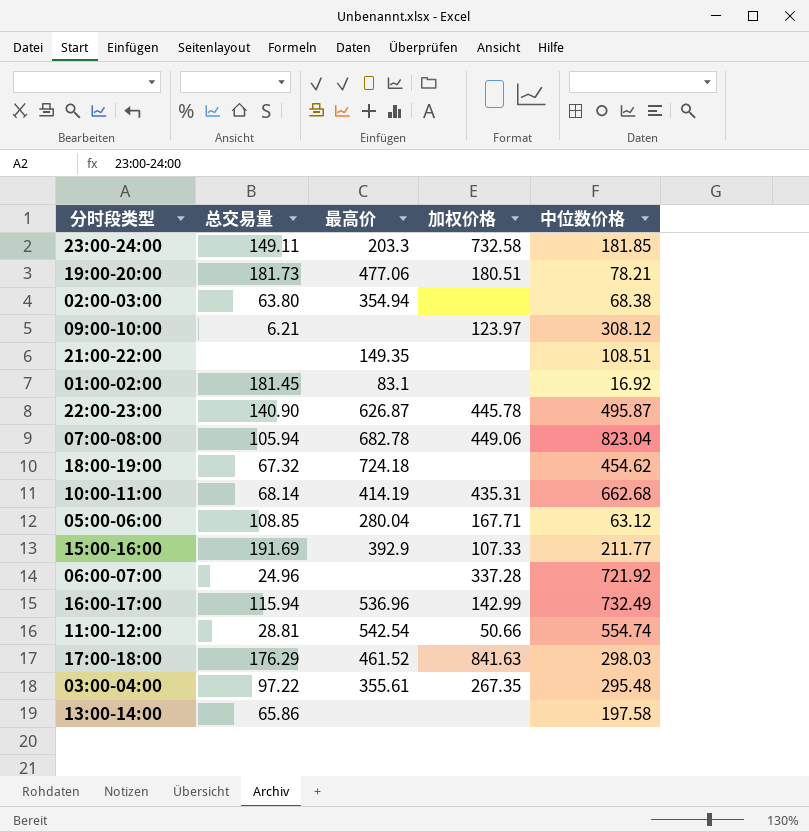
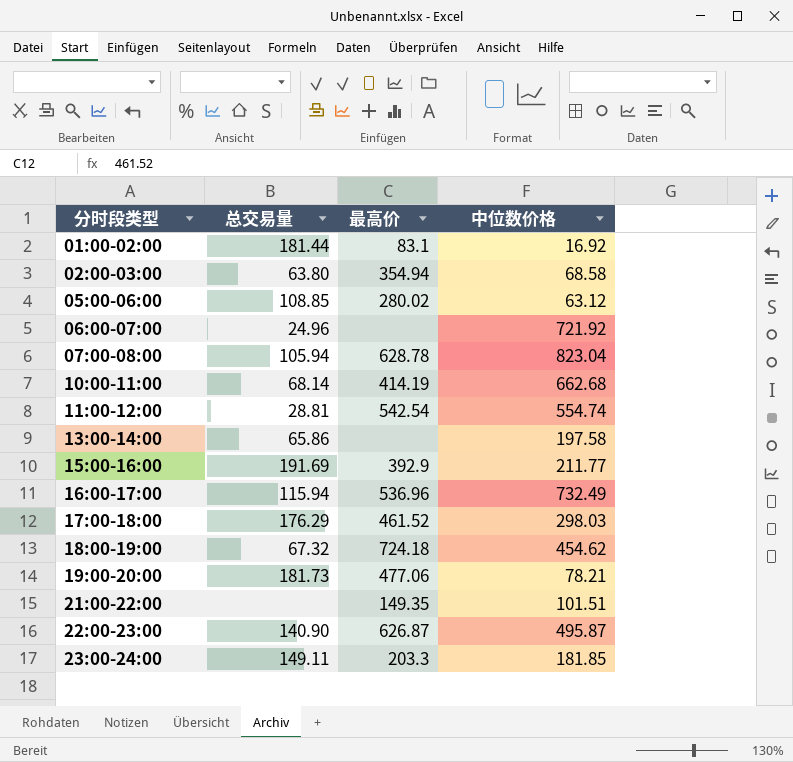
row order: none -> 分时段类型 ascending
column 加权价格 | position: 4 -> none
row 09:00-10:00: 6.21 | none | 123.97 | 308.12 -> none
row 03:00-04:00: 97.22 | 355.61 | 267.35 | 295.48 -> none
01:00-02:00 | 总交易量: 181.45 -> 181.44
02:00-03:00 | 中位数价格: 68.38 -> 68.58
05:00-06:00 | 最高价: 280.04 -> 280.02
07:00-08:00 | 最高价: 682.78 -> 628.78
21:00-22:00 | 中位数价格: 108.51 -> 101.51

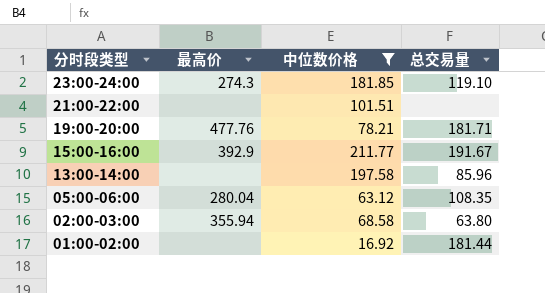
filter: none -> 中位数价格 <= 211.77
row order: 分时段类型 ascending -> 分时段类型 descending
column 总交易量 | position: 2 -> 4
23:00-24:00 | 最高价: 203.3 -> 274.3
23:00-24:00 | 总交易量: 149.11 -> 119.10
21:00-22:00 | 最高价: 149.35 -> none
19:00-20:00 | 最高价: 477.06 -> 477.76
19:00-20:00 | 总交易量: 181.73 -> 181.71
15:00-16:00 | 总交易量: 191.69 -> 191.67
13:00-14:00 | 总交易量: 65.86 -> 85.96
05:00-06:00 | 最高价: 280.02 -> 280.04
05:00-06:00 | 总交易量: 108.85 -> 108.35
02:00-03:00 | 最高价: 354.94 -> 355.94
01:00-02:00 | 最高价: 83.1 -> none

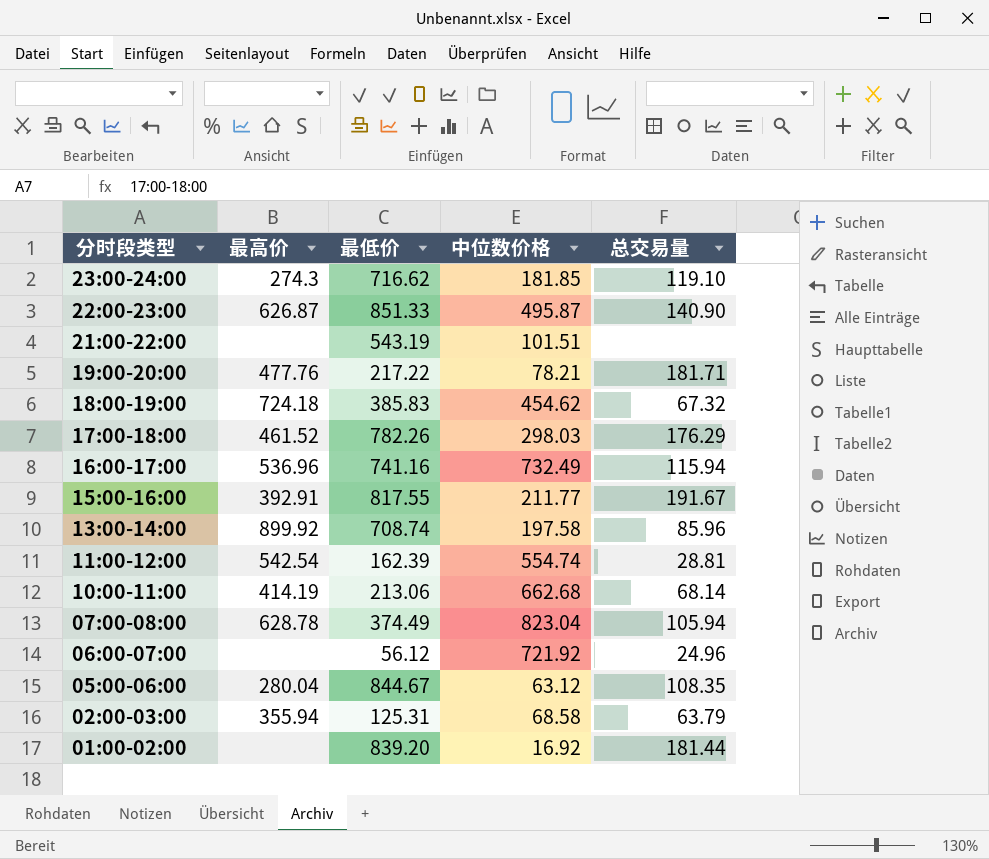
filter: 中位数价格 <= 211.77 -> none
column 最低价 | position: none -> 3
15:00-16:00 | 最高价: 392.9 -> 392.91
13:00-14:00 | 最高价: none -> 899.92
02:00-03:00 | 总交易量: 63.80 -> 63.79

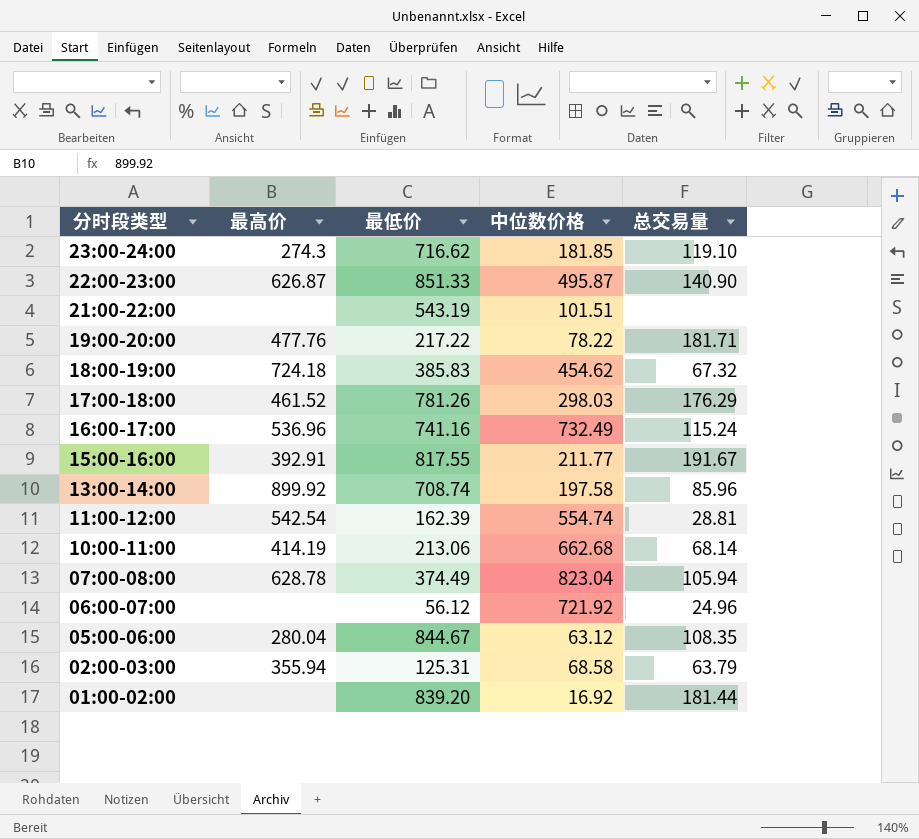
19:00-20:00 | 中位数价格: 78.21 -> 78.22
17:00-18:00 | 最低价: 782.26 -> 781.26
16:00-17:00 | 总交易量: 115.94 -> 115.24

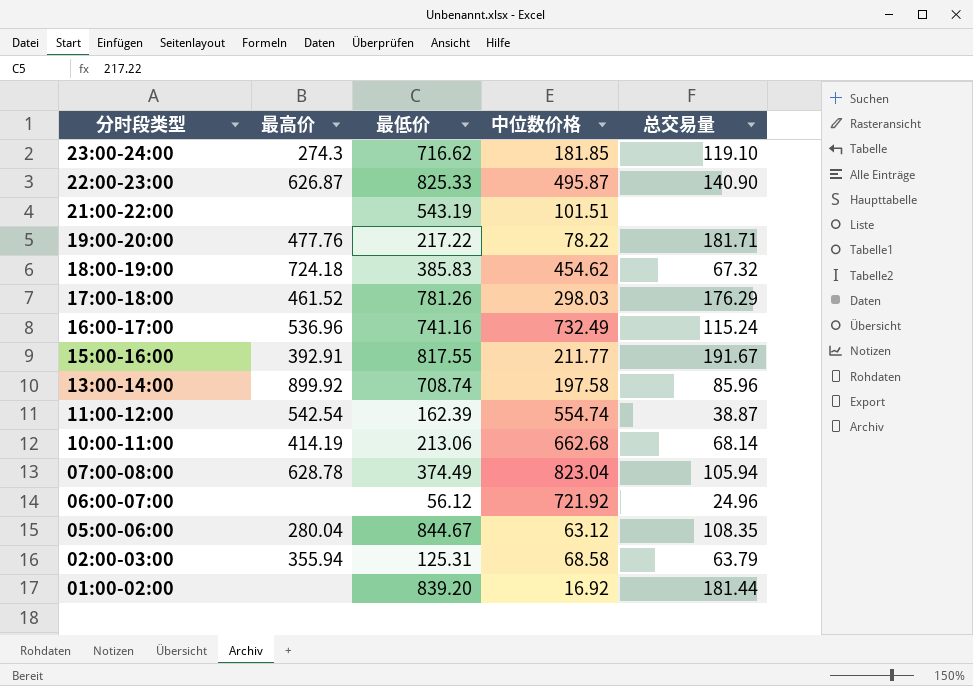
22:00-23:00 | 最低价: 851.33 -> 825.33
11:00-12:00 | 总交易量: 28.81 -> 38.87

